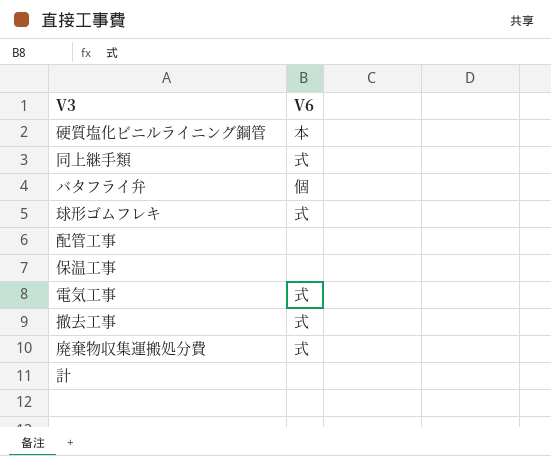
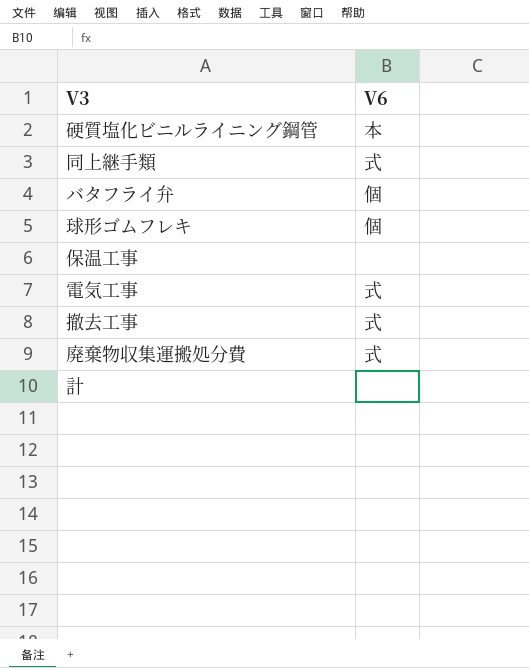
row 配管工事: none -> none
球形ゴムフレキ | V6: 式 -> 個

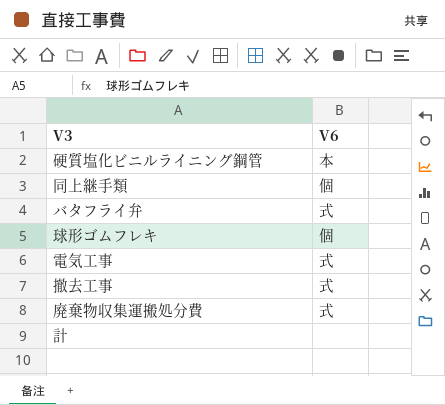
row 保温工事: none -> none
同上継手類 | V6: 式 -> 個
バタフライ弁 | V6: 個 -> 式

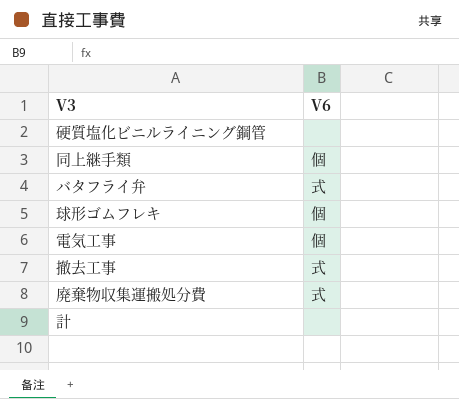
硬質塩化ビニルライニング鋼管 | V6: 本 -> none
電気工事 | V6: 式 -> 個

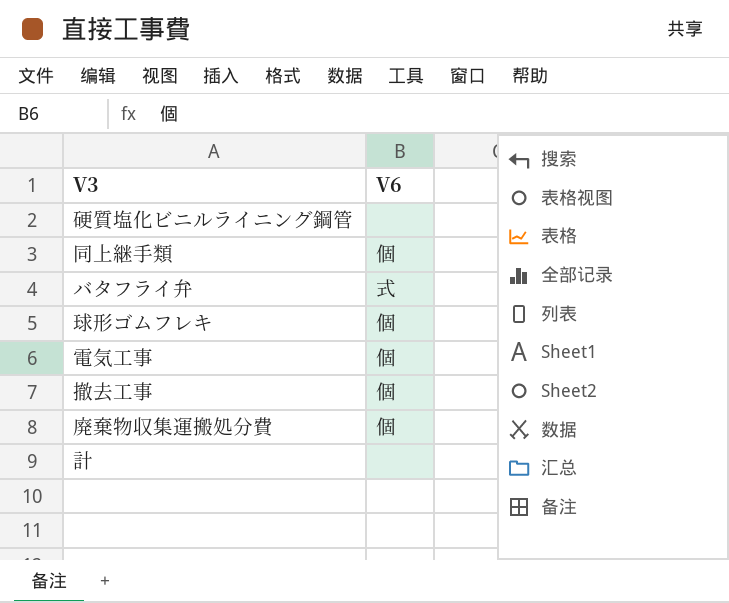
撤去工事 | V6: 式 -> 個
廃棄物収集運搬処分費 | V6: 式 -> 個

